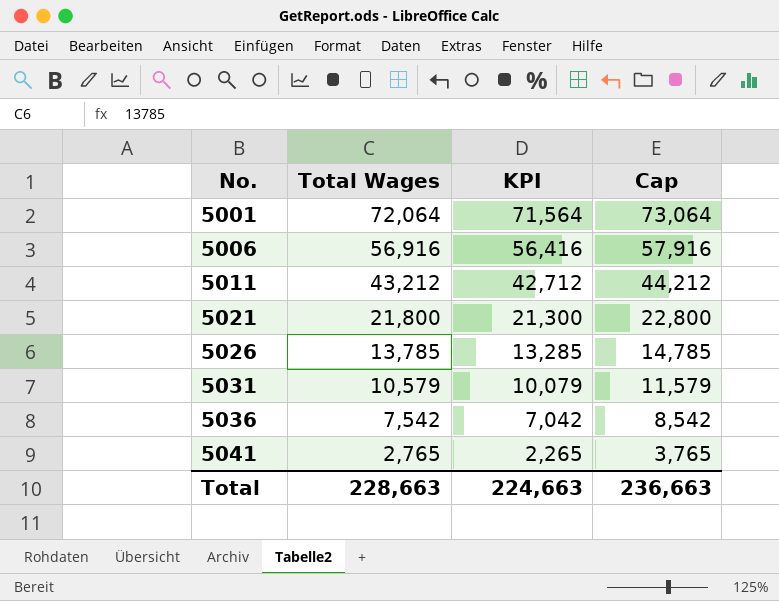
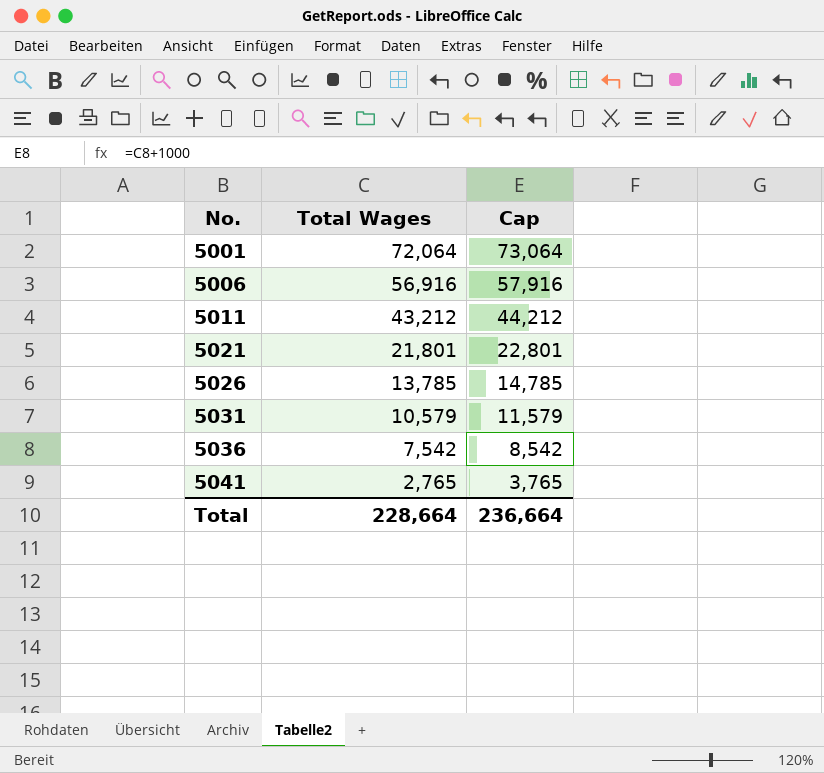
column KPI | formula: [Total Wages] - 500 -> none
5021 | Total Wages: 21,800 -> 21,801
5021 | Cap: 22,800 -> 22,801
Total | Total Wages: 228,663 -> 228,664
Total | Cap: 236,663 -> 236,664

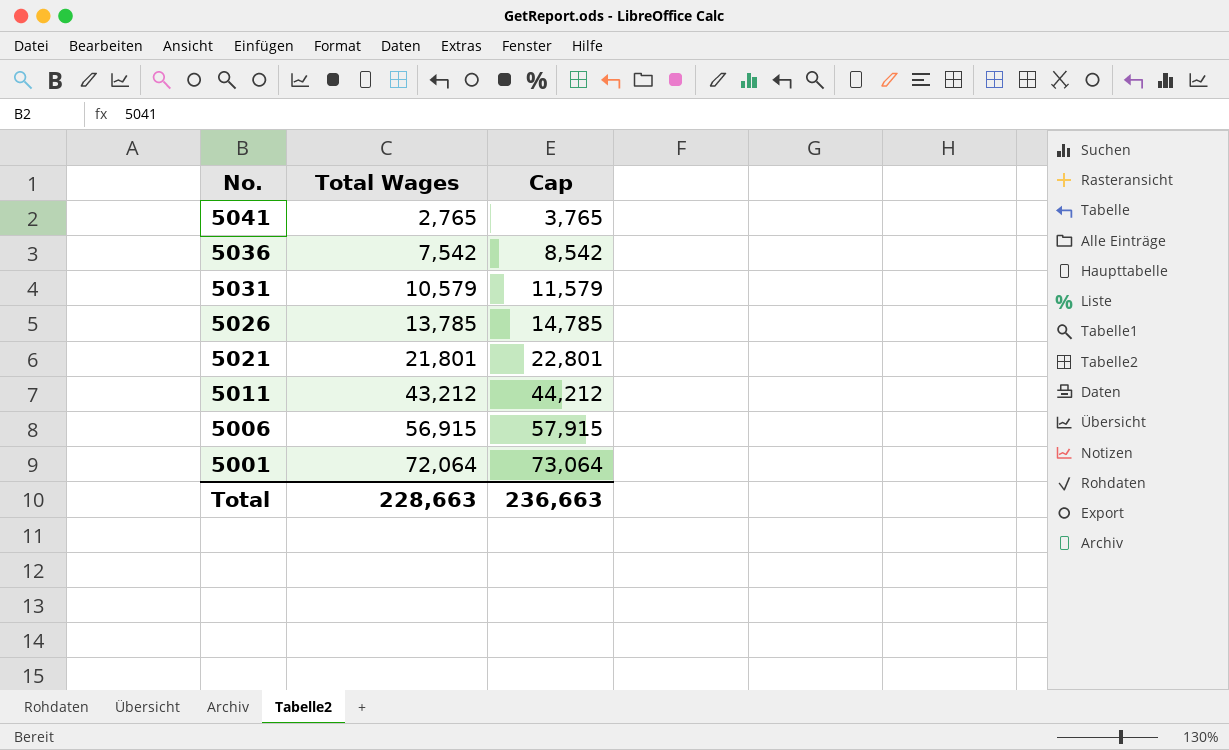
row order: No. ascending -> No. descending
5006 | Total Wages: 56,916 -> 56,915
5006 | Cap: 57,916 -> 57,915
Total | Total Wages: 228,664 -> 228,663
Total | Cap: 236,664 -> 236,663

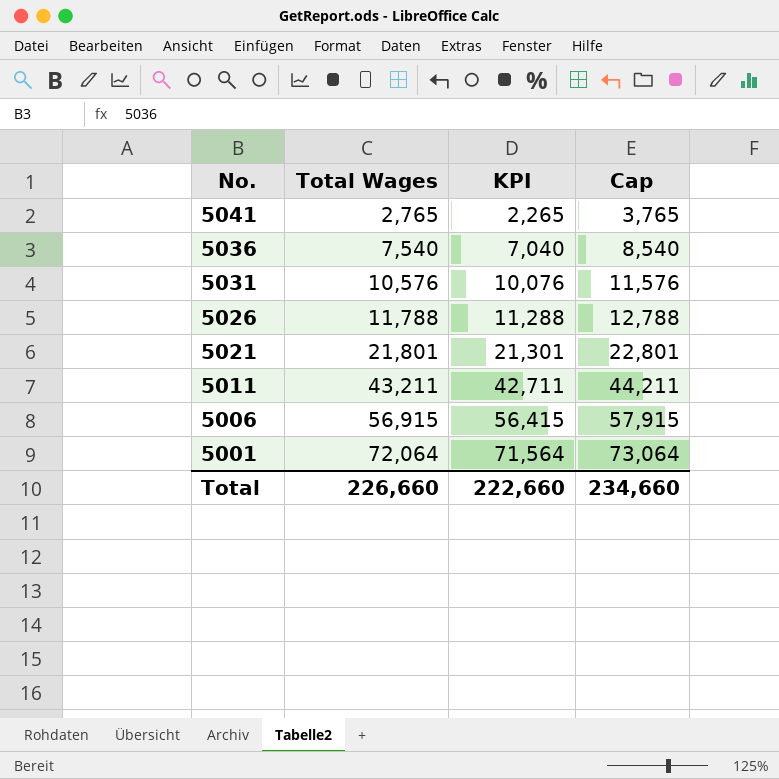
column KPI | formula: none -> [Total Wages] - 500
5036 | Total Wages: 7,542 -> 7,540
5036 | Cap: 8,542 -> 8,540
5031 | Total Wages: 10,579 -> 10,576
5031 | Cap: 11,579 -> 11,576
5026 | Total Wages: 13,785 -> 11,788
5026 | Cap: 14,785 -> 12,788
5011 | Total Wages: 43,212 -> 43,211
5011 | Cap: 44,212 -> 44,211
Total | Total Wages: 228,663 -> 226,660
Total | Cap: 236,663 -> 234,660

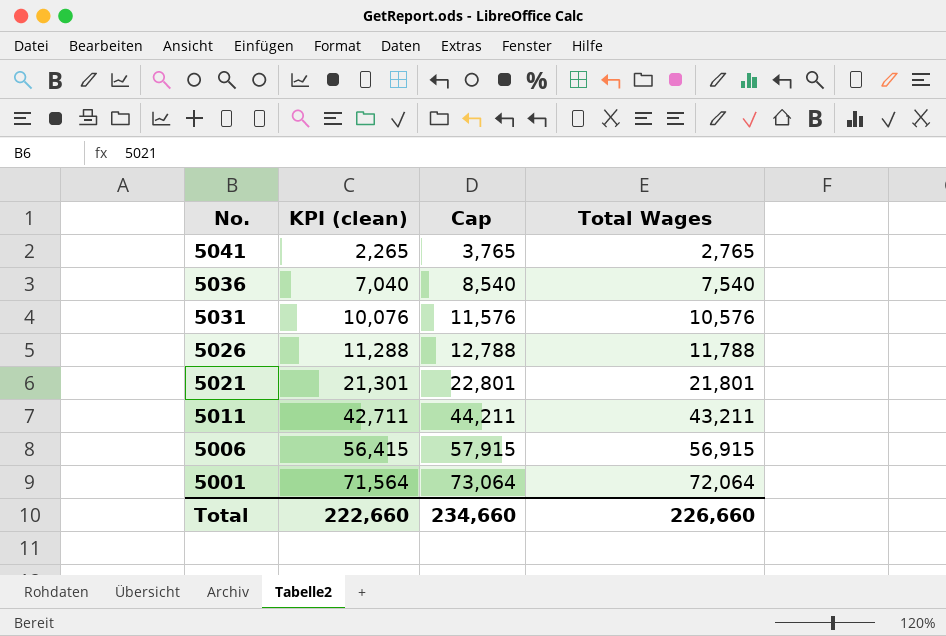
column name: KPI -> KPI (clean)
column Total Wages | position: 2 -> 4

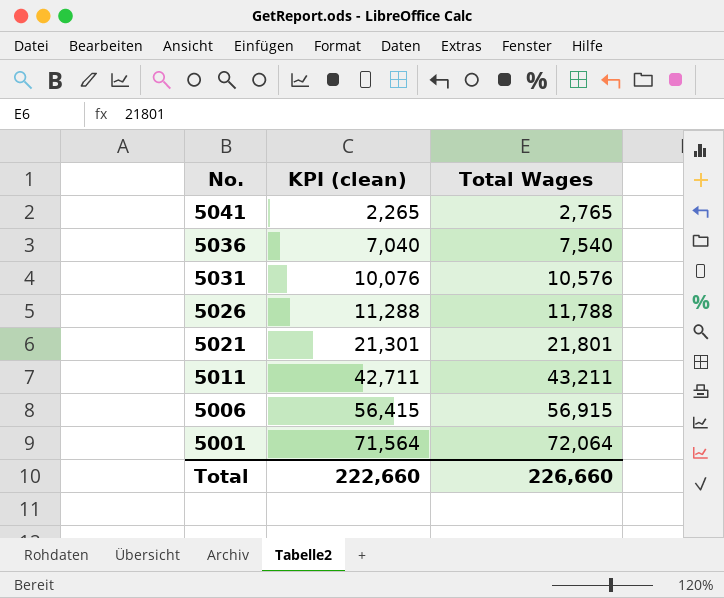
column Cap | formula: [Total Wages] + 1000 -> none

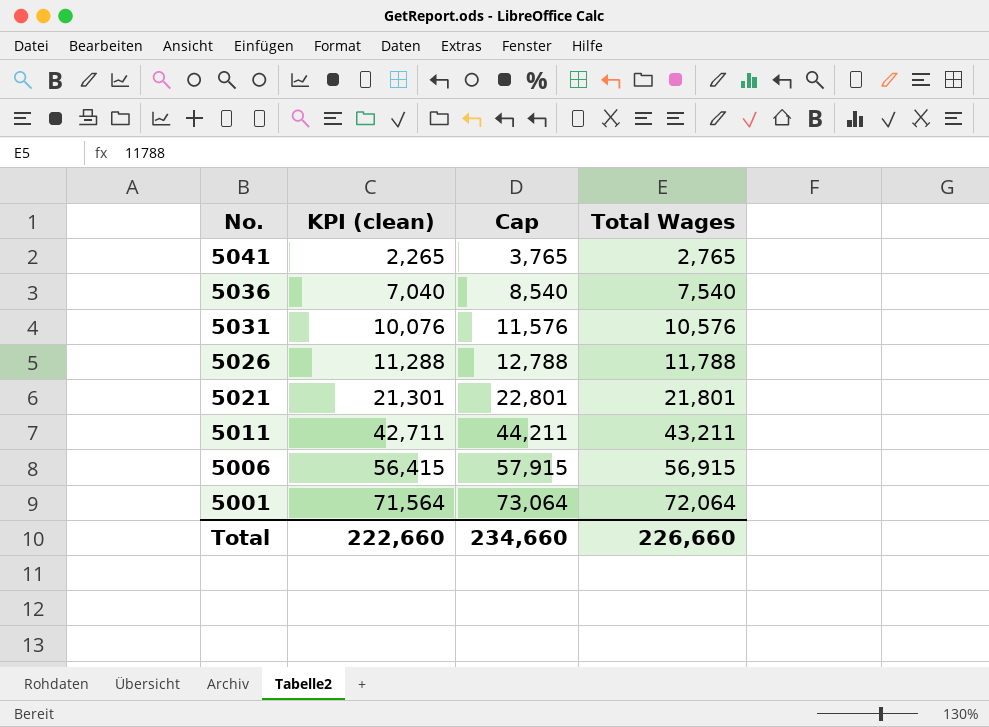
column Cap | formula: none -> [Total Wages] + 1000

